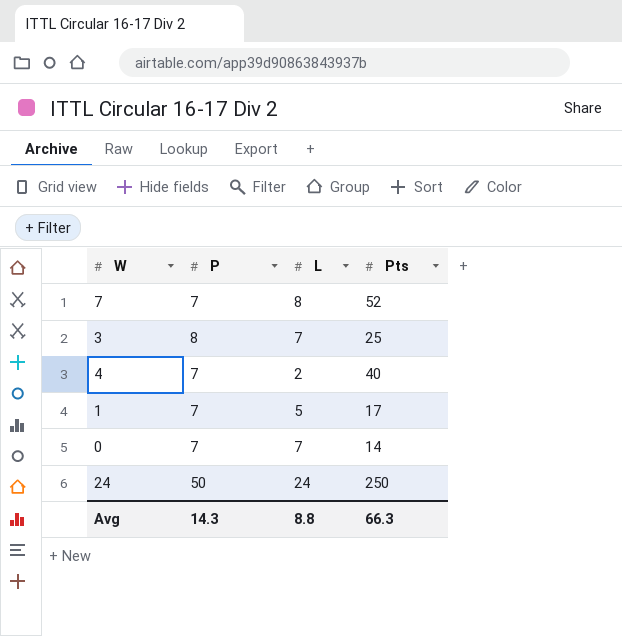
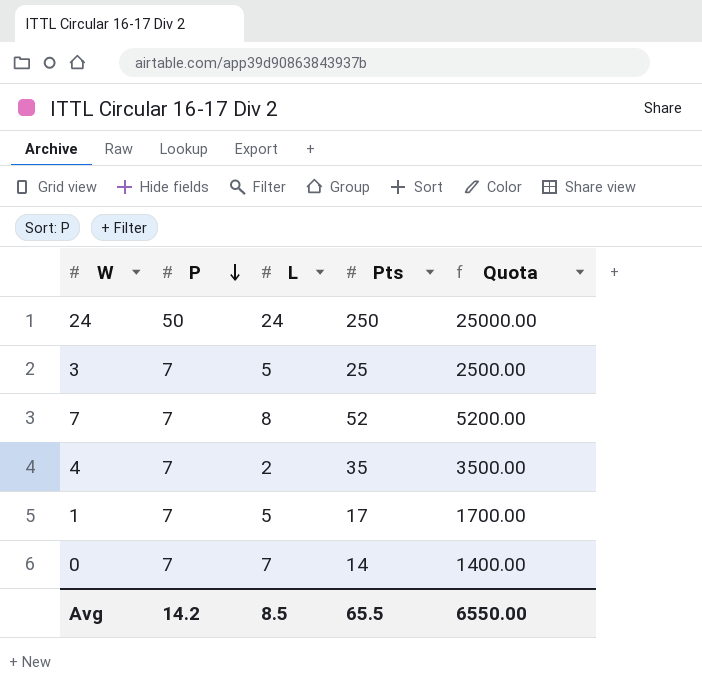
row order: none -> P descending
column Quota | formula: none -> [Pts] * 100
3 | P: 8 -> 7
3 | L: 7 -> 5
4 | Pts: 40 -> 35
Avg | P: 14.3 -> 14.2
Avg | L: 8.8 -> 8.5
Avg | Pts: 66.3 -> 65.5

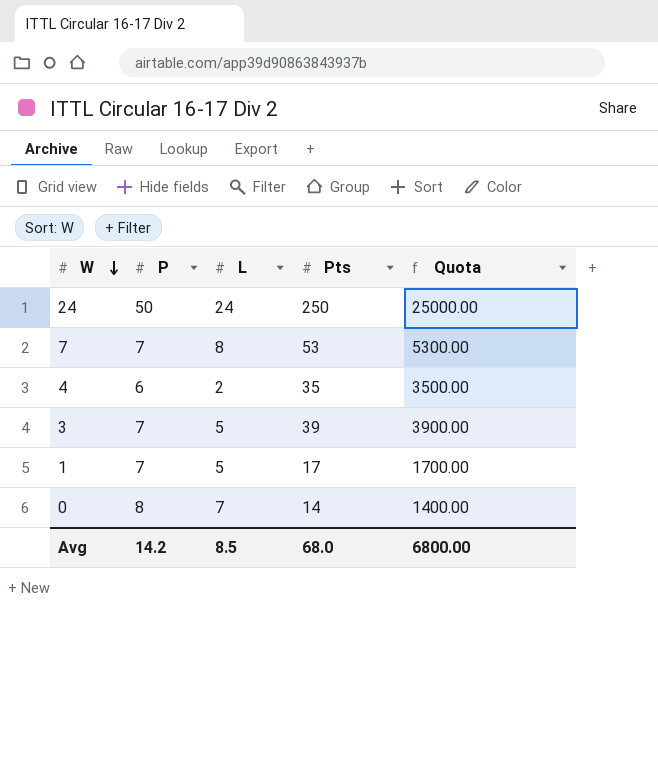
row order: P descending -> W descending
7 | Pts: 52 -> 53
7 | Quota: 5200.00 -> 5300.00
4 | P: 7 -> 6
3 | Pts: 25 -> 39
3 | Quota: 2500.00 -> 3900.00
0 | P: 7 -> 8
Avg | Pts: 65.5 -> 68.0
Avg | Quota: 6550.00 -> 6800.00

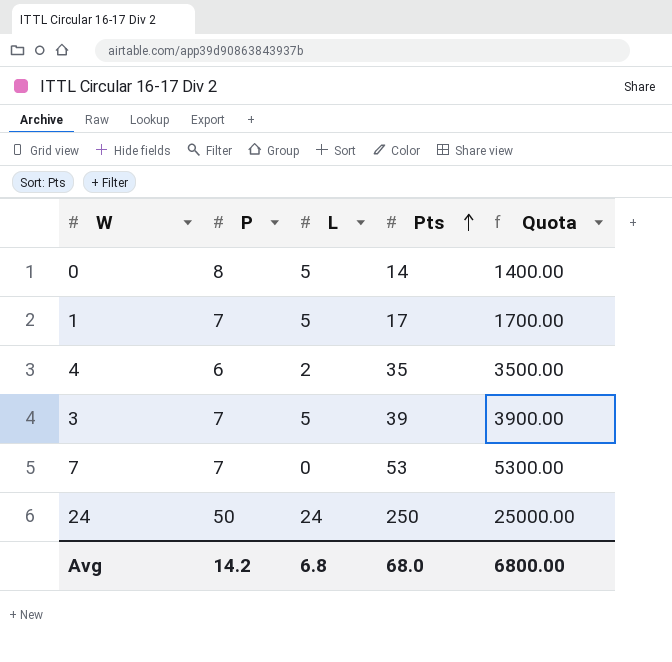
row order: W descending -> Pts ascending
0 | L: 7 -> 5
7 | L: 8 -> 0
Avg | L: 8.5 -> 6.8

